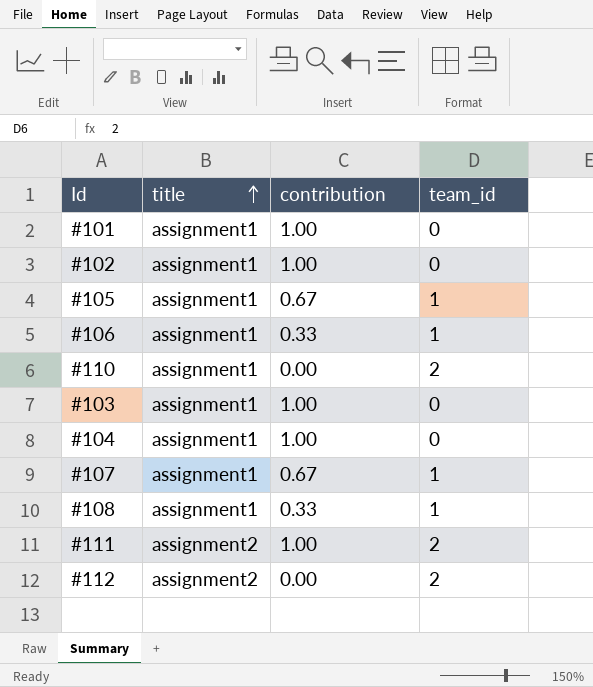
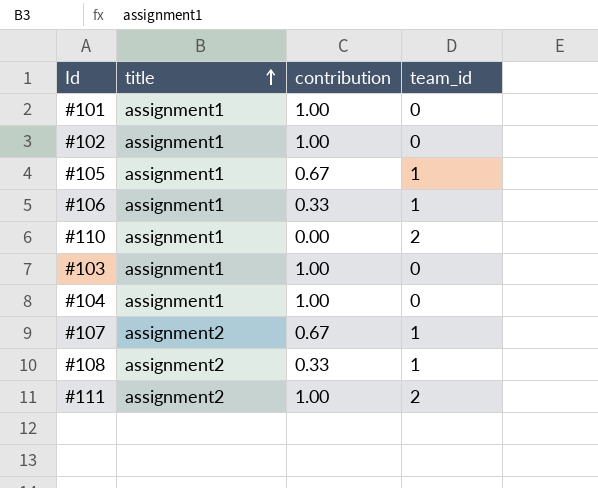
row #112: assignment2 | 0.00 | 2 -> none
#107 | title: assignment1 -> assignment2
#108 | title: assignment1 -> assignment2

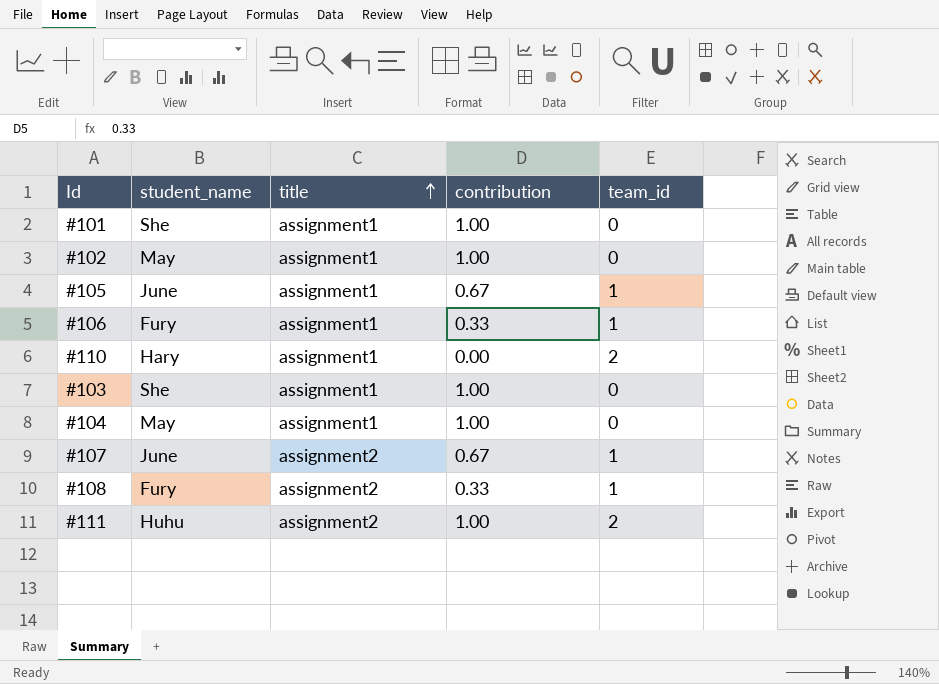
column student_name | position: none -> 2

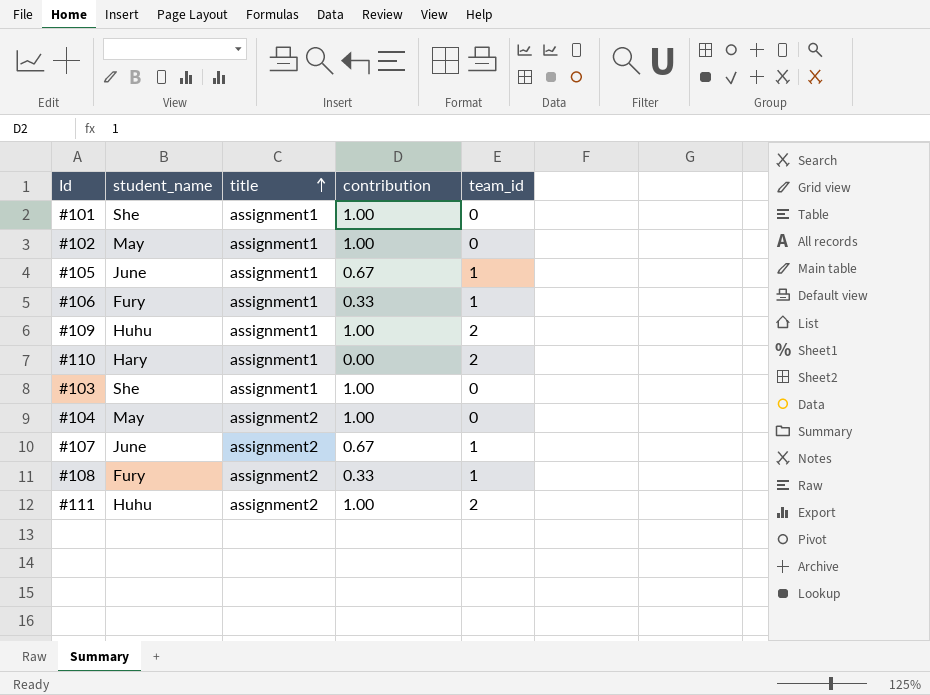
row #109: none -> Huhu | assignment1 | 1.00 | 2
#104 | title: assignment1 -> assignment2

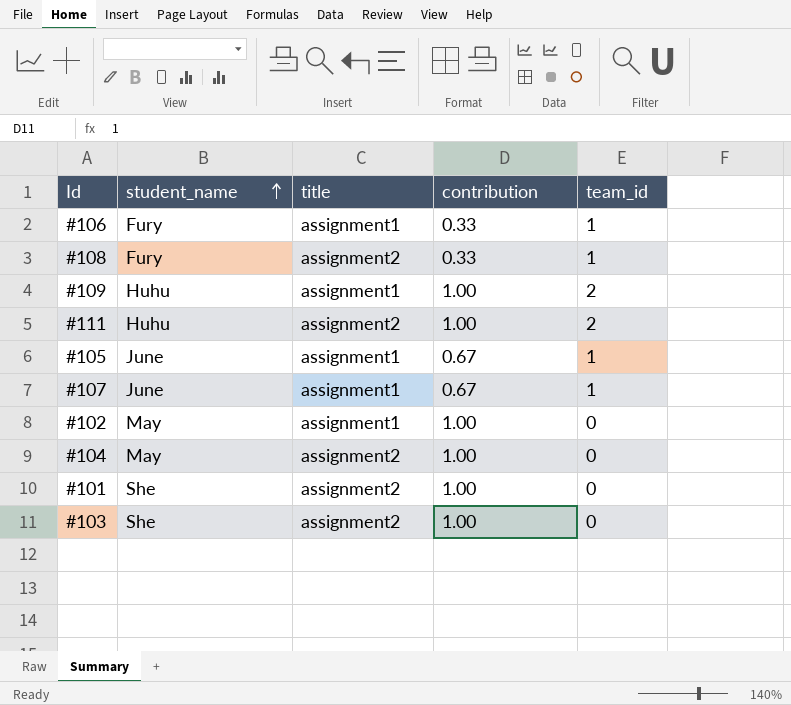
row order: title ascending -> student_name ascending
row #110: Hary | assignment1 | 0.00 | 2 -> none
#107 | title: assignment2 -> assignment1
#101 | title: assignment1 -> assignment2
#103 | title: assignment1 -> assignment2

